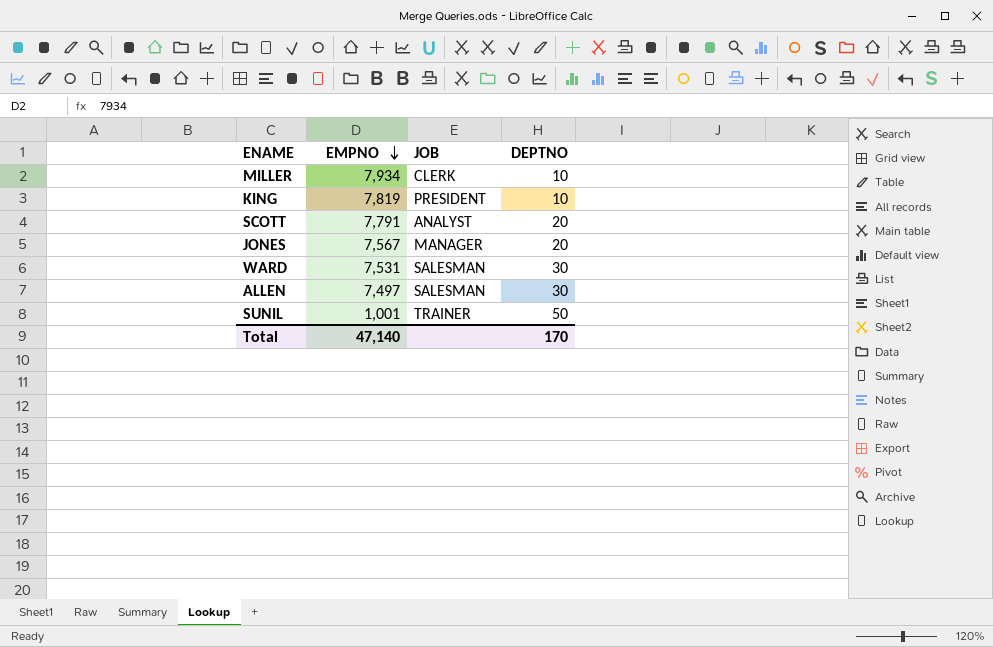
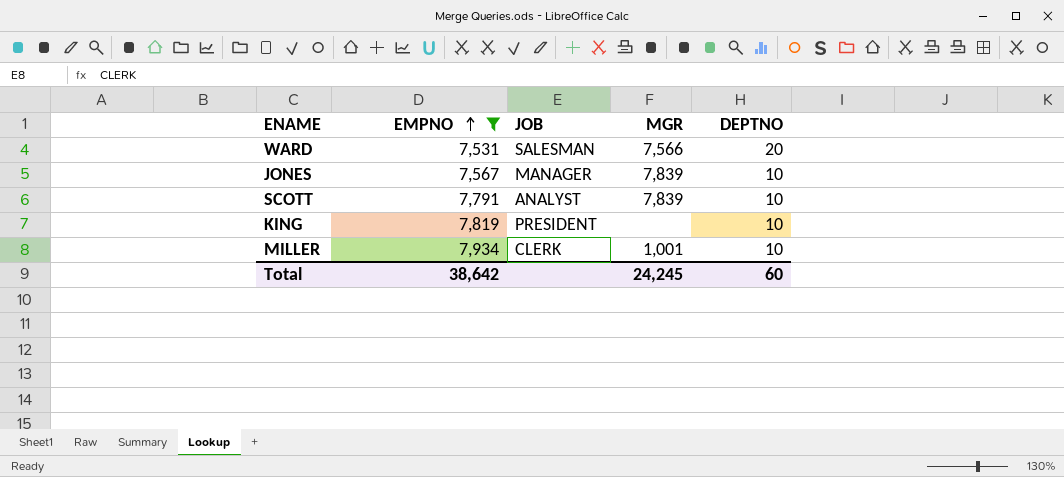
filter: none -> EMPNO >= 7,531
row order: EMPNO descending -> EMPNO ascending
column MGR | position: none -> 4
WARD | DEPTNO: 30 -> 20
JONES | DEPTNO: 20 -> 10
SCOTT | DEPTNO: 20 -> 10
Total | EMPNO: 47,140 -> 38,642
Total | DEPTNO: 170 -> 60

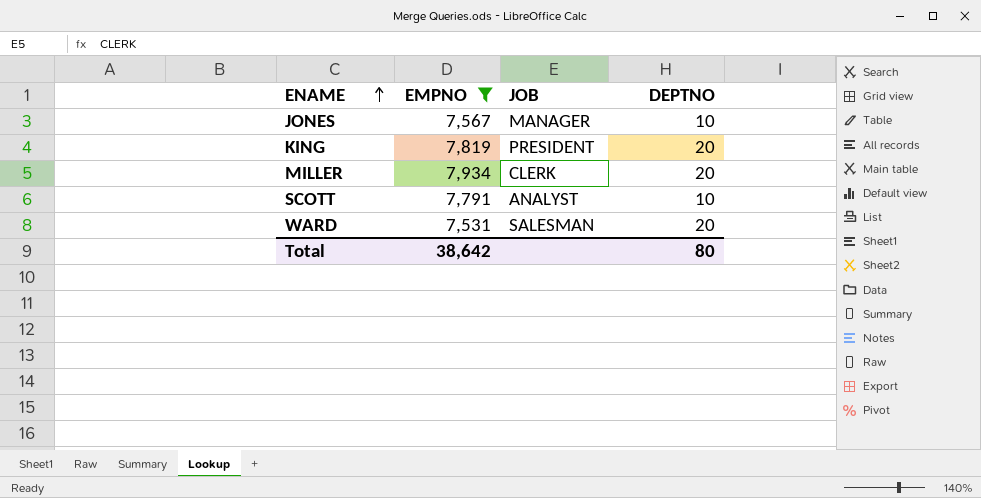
row order: EMPNO ascending -> ENAME ascending
column MGR | position: 4 -> none
KING | DEPTNO: 10 -> 20
MILLER | DEPTNO: 10 -> 20
Total | DEPTNO: 60 -> 80

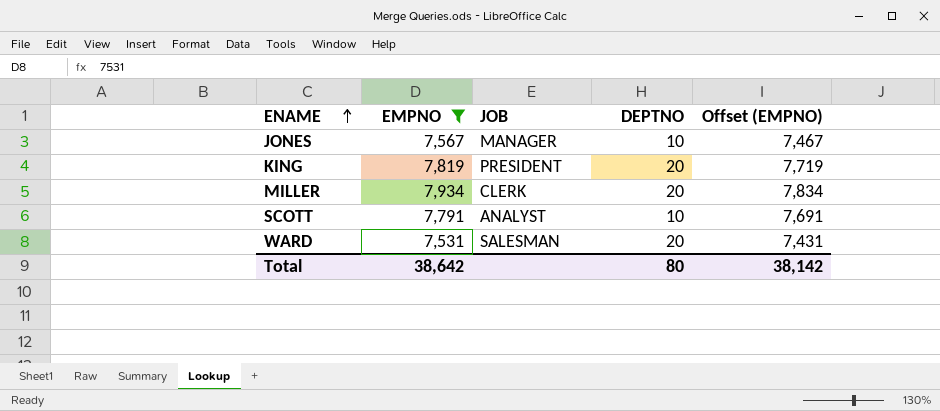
column Offset (EMPNO) | formula: none -> [EMPNO] - 100

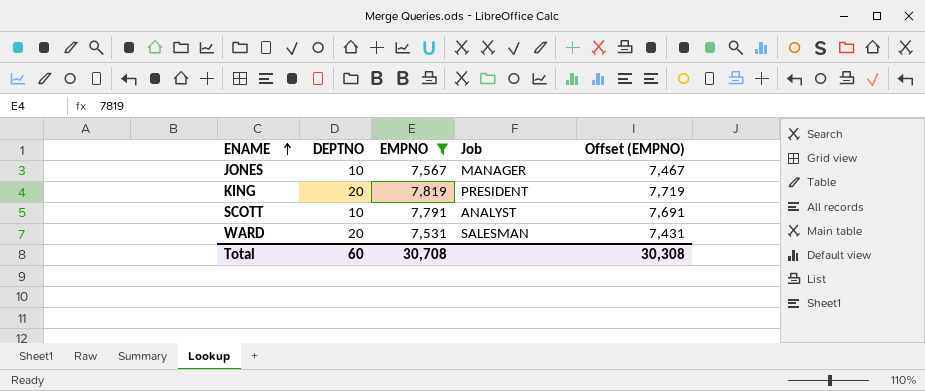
column DEPTNO | position: 4 -> 2
column name: JOB -> Job
row MILLER: 7,934 | CLERK | 20 | 7,834 -> none
Total | DEPTNO: 80 -> 60
Total | EMPNO: 38,642 -> 30,708
Total | Offset (EMPNO): 38,142 -> 30,308

